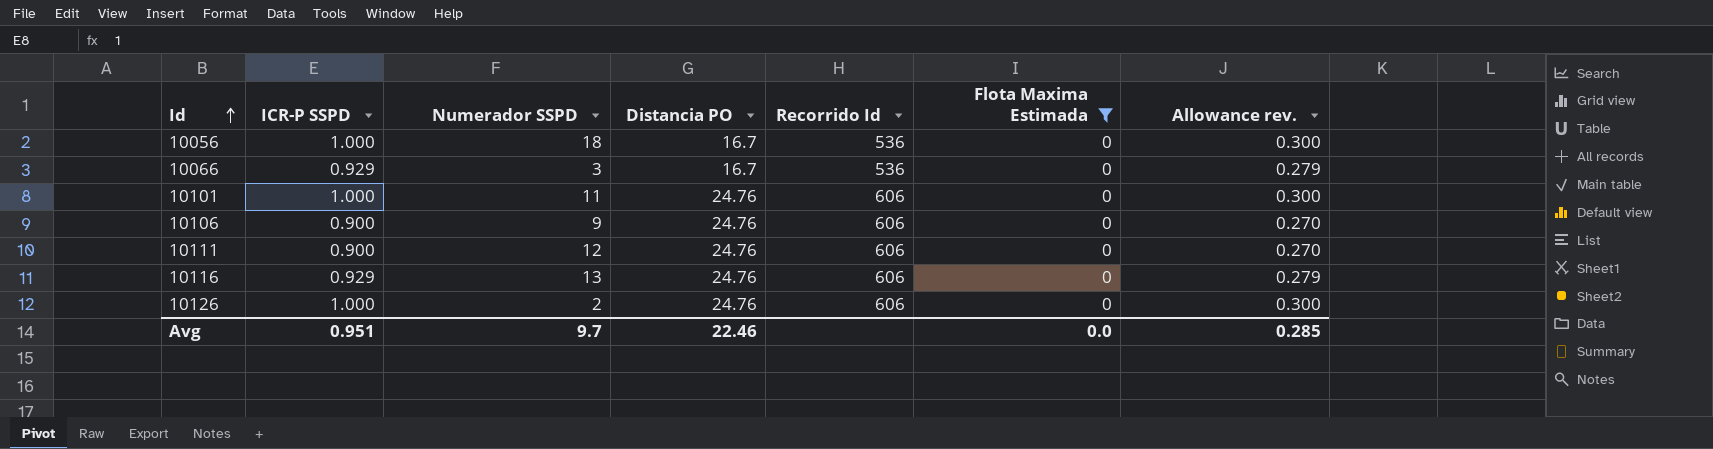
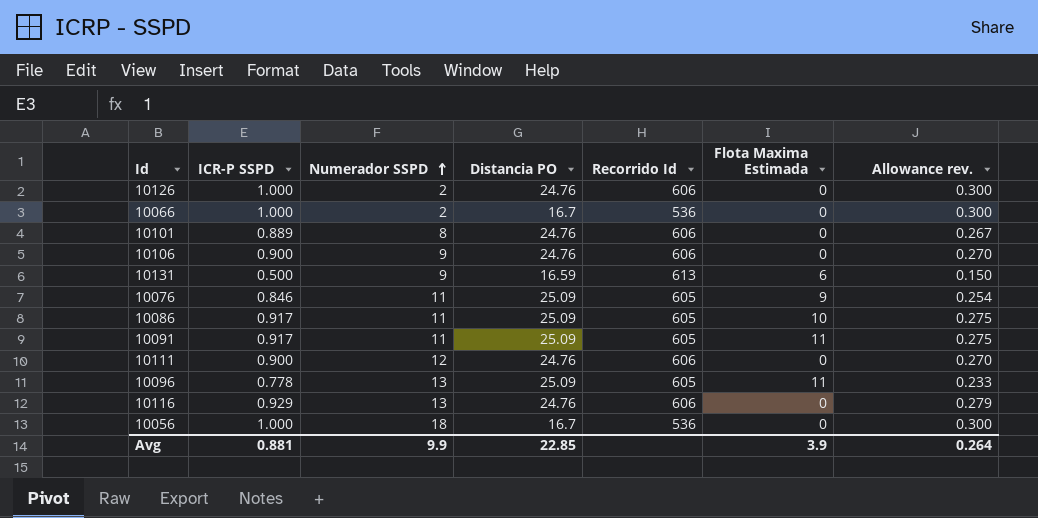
filter: Flota Maxima Estimada = 0 -> none
row order: Id ascending -> Numerador SSPD ascending
10066 | ICR-P SSPD: 0.929 -> 1.000
10066 | Numerador SSPD: 3 -> 2
10066 | Allowance rev.: 0.279 -> 0.300
10101 | ICR-P SSPD: 1.000 -> 0.889
10101 | Numerador SSPD: 11 -> 8
10101 | Allowance rev.: 0.300 -> 0.267
Avg | ICR-P SSPD: 0.951 -> 0.881
Avg | Numerador SSPD: 9.7 -> 9.9
Avg | Distancia PO: 22.46 -> 22.85
Avg | Flota Maxima Estimada: 0.0 -> 3.9
Avg | Allowance rev.: 0.285 -> 0.264

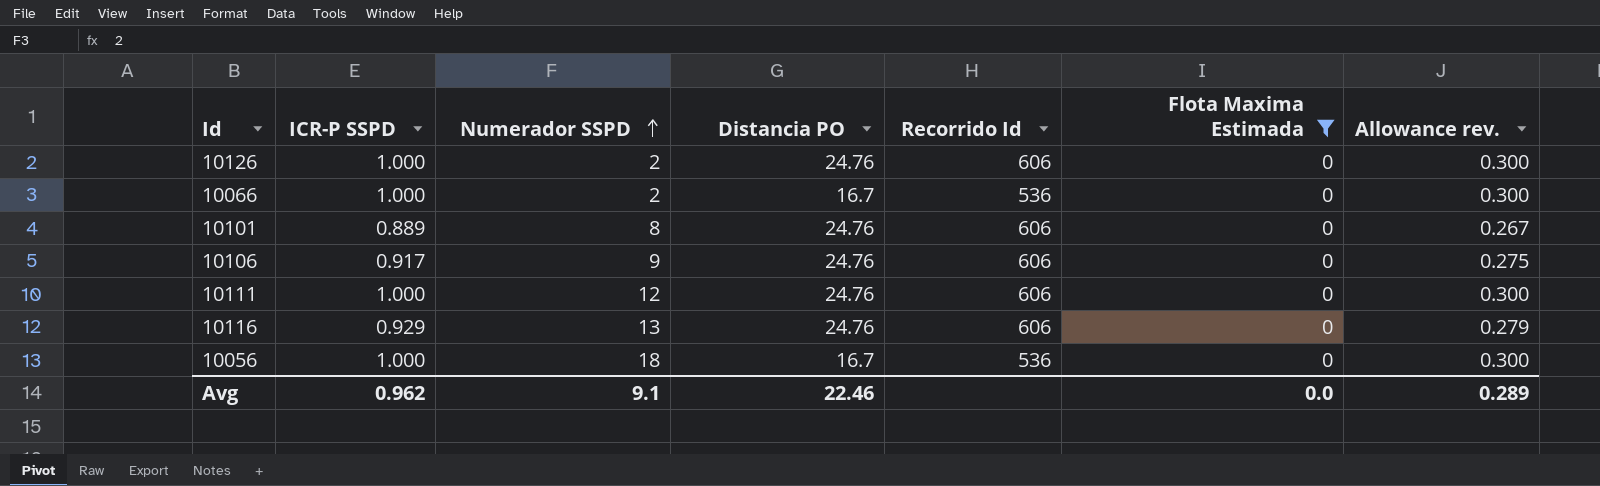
filter: none -> Flota Maxima Estimada = 0
10106 | ICR-P SSPD: 0.900 -> 0.917
10106 | Allowance rev.: 0.270 -> 0.275
10111 | ICR-P SSPD: 0.900 -> 1.000
10111 | Allowance rev.: 0.270 -> 0.300
Avg | ICR-P SSPD: 0.881 -> 0.962
Avg | Numerador SSPD: 9.9 -> 9.1
Avg | Distancia PO: 22.85 -> 22.46
Avg | Flota Maxima Estimada: 3.9 -> 0.0
Avg | Allowance rev.: 0.264 -> 0.289

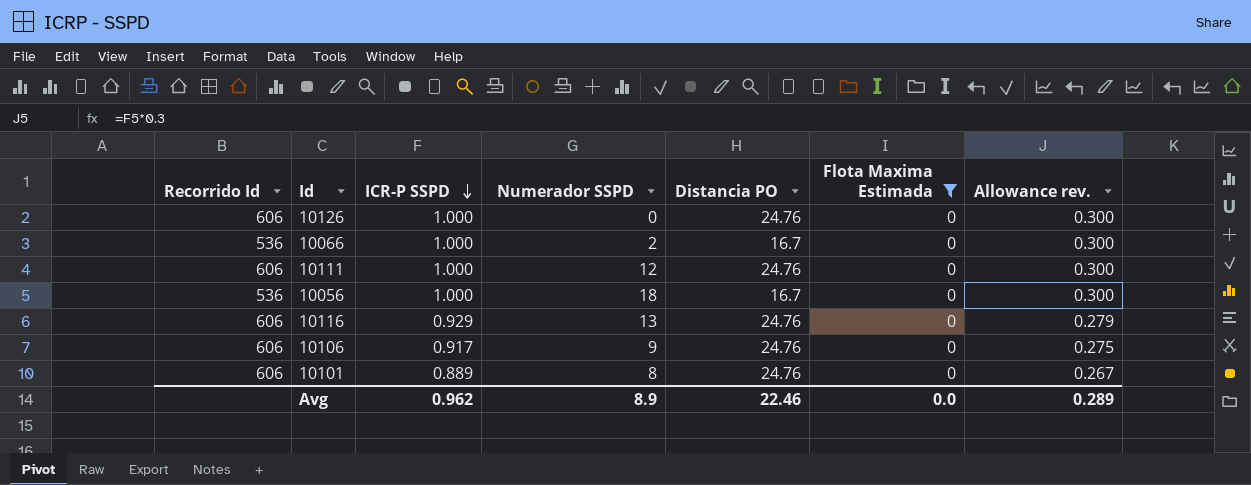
row order: Numerador SSPD ascending -> ICR-P SSPD descending
column Recorrido Id | position: 5 -> 1
10126 | Numerador SSPD: 2 -> 0
Avg | Numerador SSPD: 9.1 -> 8.9

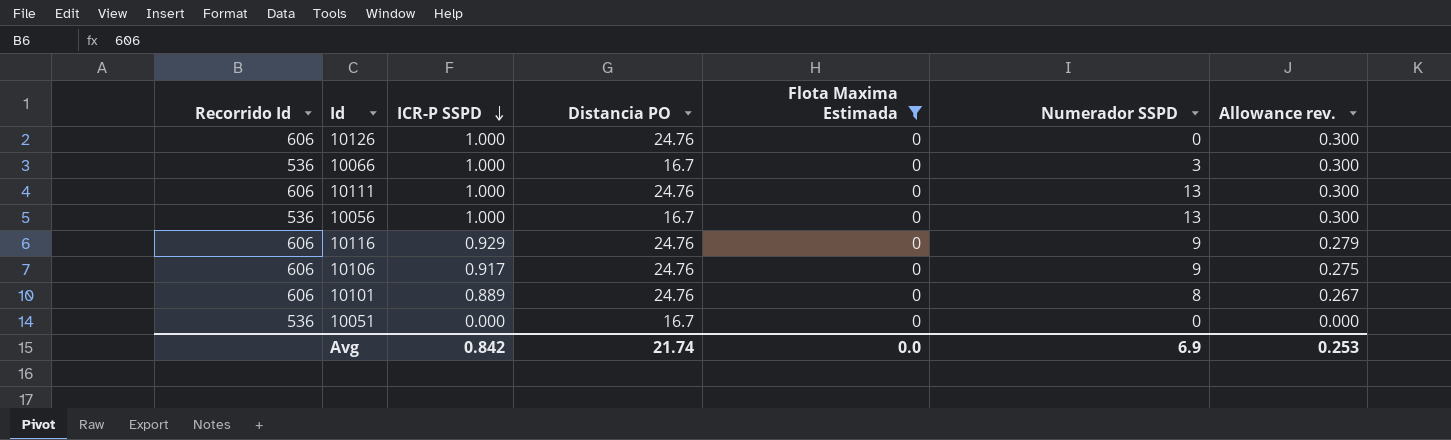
column Numerador SSPD | position: 4 -> 6
10066 | Numerador SSPD: 2 -> 3
10111 | Numerador SSPD: 12 -> 13
10056 | Numerador SSPD: 18 -> 13
10116 | Numerador SSPD: 13 -> 9
row 10051: none -> 536 | 0.000 | 16.7 | 0 | 0 | 0.000
Avg | ICR-P SSPD: 0.962 -> 0.842
Avg | Distancia PO: 22.46 -> 21.74
Avg | Numerador SSPD: 8.9 -> 6.9
Avg | Allowance rev.: 0.289 -> 0.253

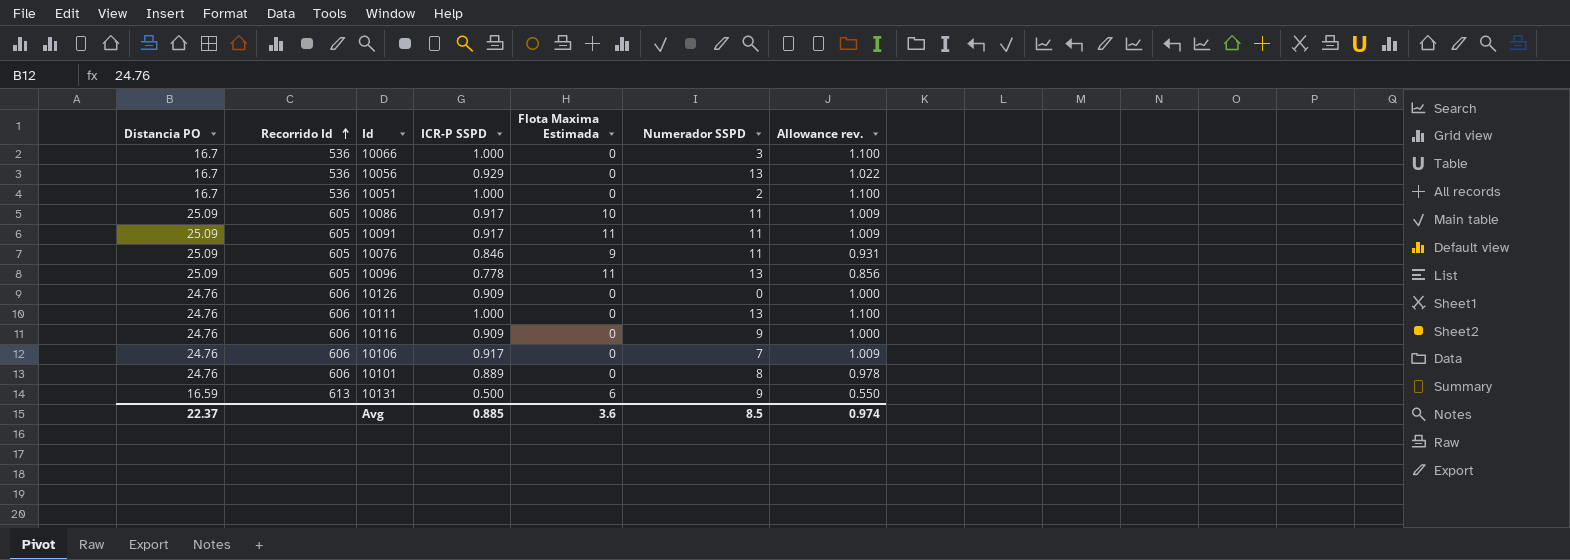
filter: Flota Maxima Estimada = 0 -> none
row order: ICR-P SSPD descending -> Recorrido Id ascending
column Distancia PO | position: 4 -> 1
column Allowance rev. | formula: [ICR-P SSPD] * 0.3 -> [ICR-P SSPD] * 1.1
10056 | ICR-P SSPD: 1.000 -> 0.929
10051 | ICR-P SSPD: 0.000 -> 1.000
10051 | Numerador SSPD: 0 -> 2
10126 | ICR-P SSPD: 1.000 -> 0.909
10116 | ICR-P SSPD: 0.929 -> 0.909
10106 | Numerador SSPD: 9 -> 7
Avg | Distancia PO: 21.74 -> 22.37
Avg | ICR-P SSPD: 0.842 -> 0.885
Avg | Flota Maxima Estimada: 0.0 -> 3.6
Avg | Numerador SSPD: 6.9 -> 8.5
Avg | Allowance rev.: 0.253 -> 0.974

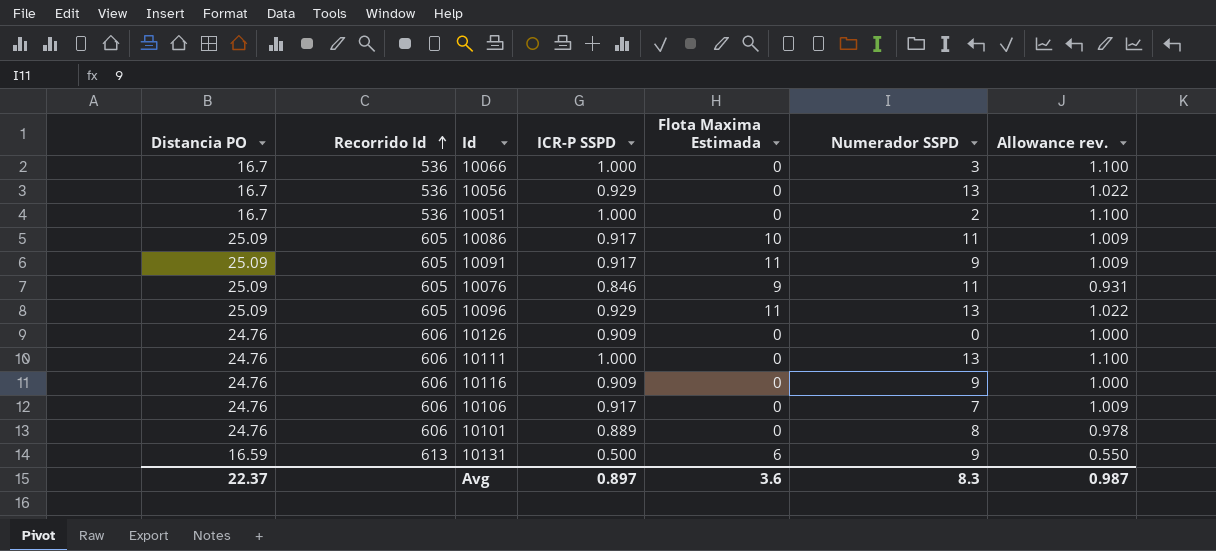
10091 | Numerador SSPD: 11 -> 9
10096 | ICR-P SSPD: 0.778 -> 0.929
10096 | Allowance rev.: 0.856 -> 1.022
Avg | ICR-P SSPD: 0.885 -> 0.897
Avg | Numerador SSPD: 8.5 -> 8.3
Avg | Allowance rev.: 0.974 -> 0.987

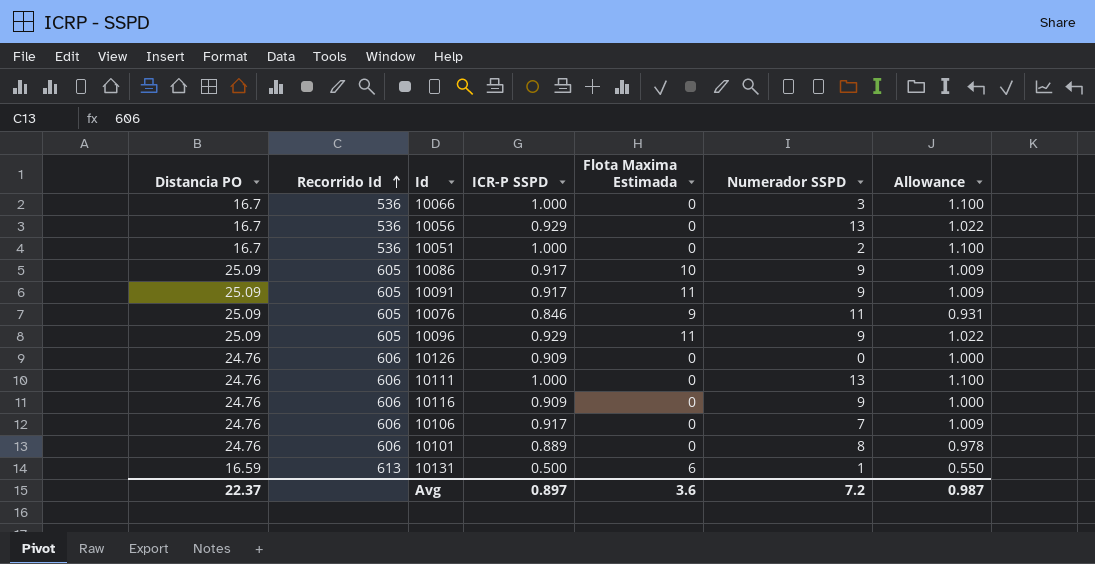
column name: Allowance rev. -> Allowance
10086 | Numerador SSPD: 11 -> 9
10096 | Numerador SSPD: 13 -> 9
10131 | Numerador SSPD: 9 -> 1
Avg | Numerador SSPD: 8.3 -> 7.2

